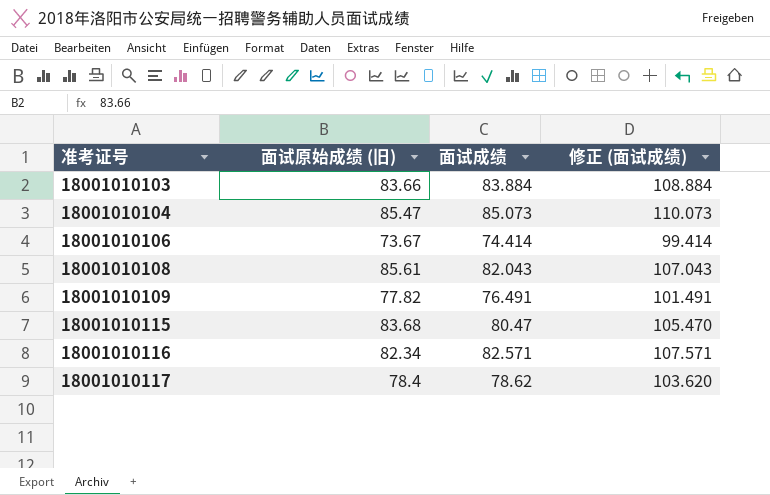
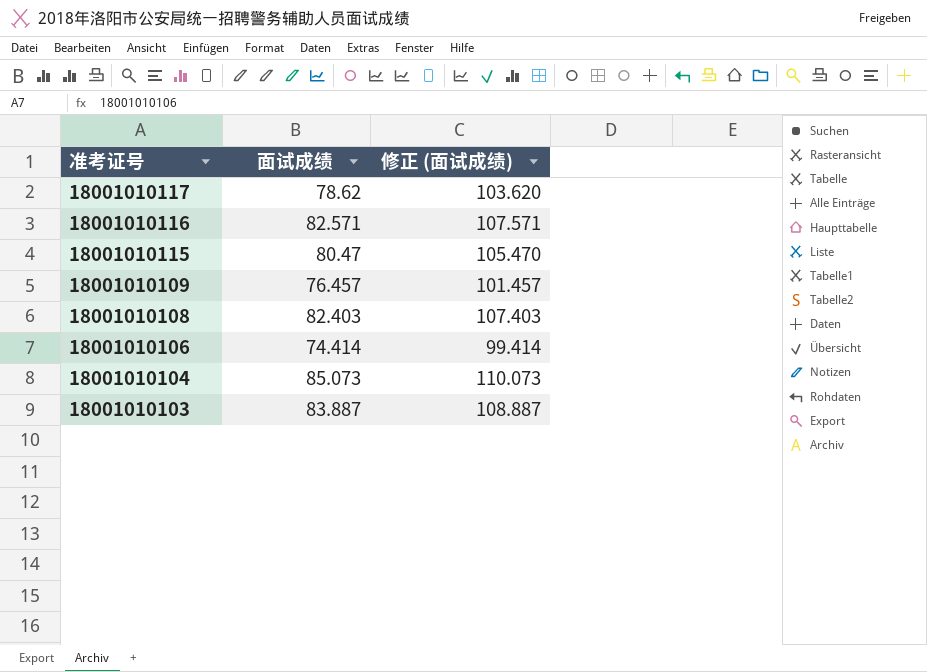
row order: 准考证号 ascending -> 准考证号 descending
column 面试原始成绩 (旧) | position: 2 -> none
18001010109 | 面试成绩: 76.491 -> 76.457
18001010109 | 修正 (面试成绩): 101.491 -> 101.457
18001010108 | 面试成绩: 82.043 -> 82.403
18001010108 | 修正 (面试成绩): 107.043 -> 107.403
18001010103 | 面试成绩: 83.884 -> 83.887
18001010103 | 修正 (面试成绩): 108.884 -> 108.887

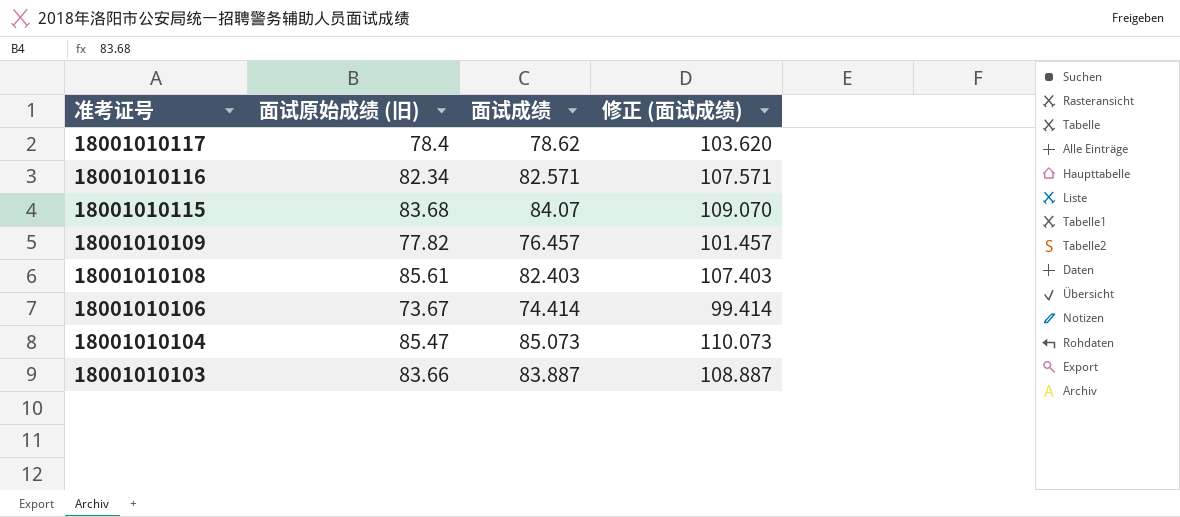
column 面试原始成绩 (旧) | position: none -> 2
18001010115 | 面试成绩: 80.47 -> 84.07
18001010115 | 修正 (面试成绩): 105.470 -> 109.070

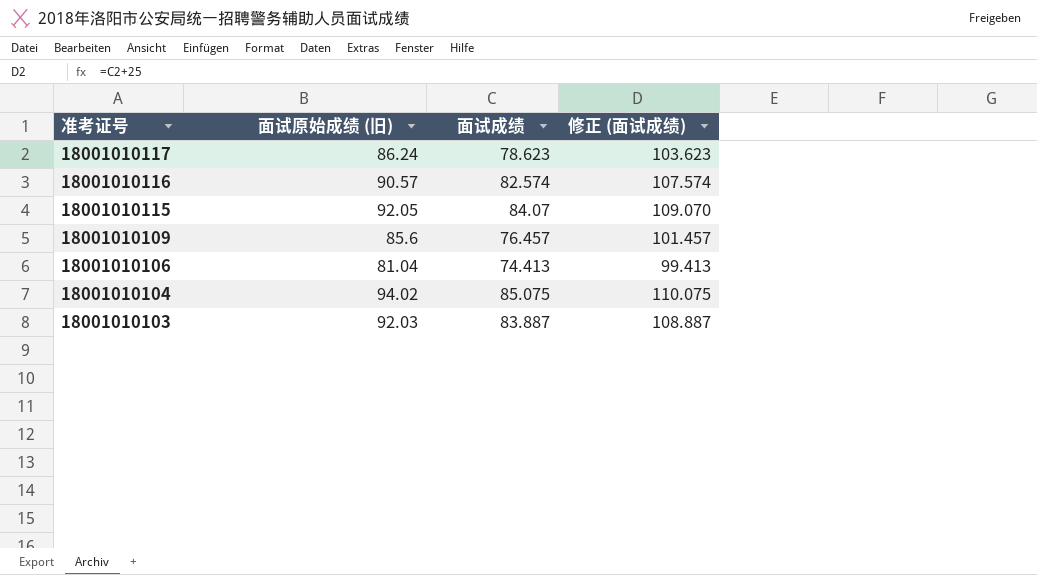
row 18001010108: 85.61 | 82.403 | 107.403 -> none
18001010117 | 面试原始成绩 (旧): 78.4 -> 86.24
18001010117 | 面试成绩: 78.62 -> 78.623
18001010117 | 修正 (面试成绩): 103.620 -> 103.623
18001010116 | 面试原始成绩 (旧): 82.34 -> 90.57
18001010116 | 面试成绩: 82.571 -> 82.574
18001010116 | 修正 (面试成绩): 107.571 -> 107.574
18001010115 | 面试原始成绩 (旧): 83.68 -> 92.05
18001010109 | 面试原始成绩 (旧): 77.82 -> 85.6
18001010106 | 面试原始成绩 (旧): 73.67 -> 81.04
18001010106 | 面试成绩: 74.414 -> 74.413
18001010106 | 修正 (面试成绩): 99.414 -> 99.413
18001010104 | 面试原始成绩 (旧): 85.47 -> 94.02
18001010104 | 面试成绩: 85.073 -> 85.075
18001010104 | 修正 (面试成绩): 110.073 -> 110.075
18001010103 | 面试原始成绩 (旧): 83.66 -> 92.03

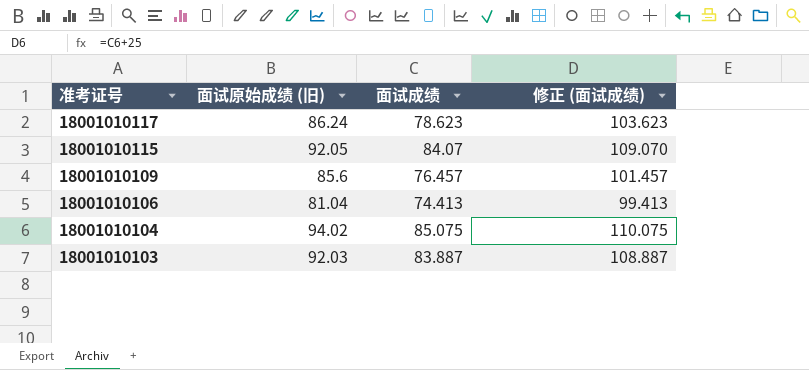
row 18001010116: 90.57 | 82.574 | 107.574 -> none

